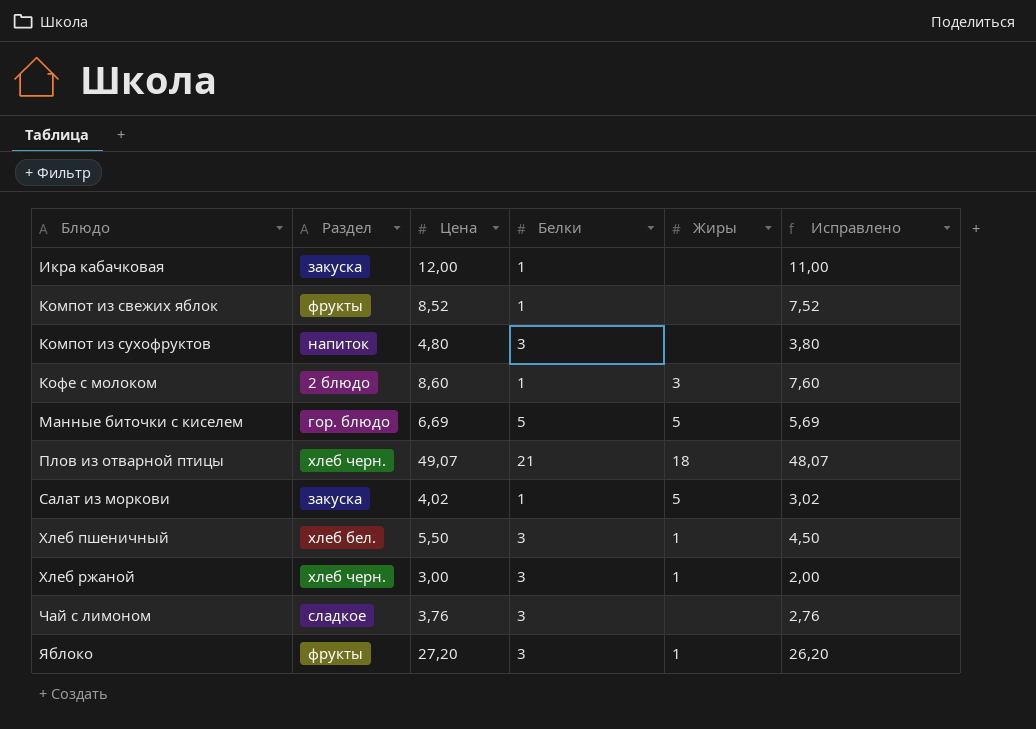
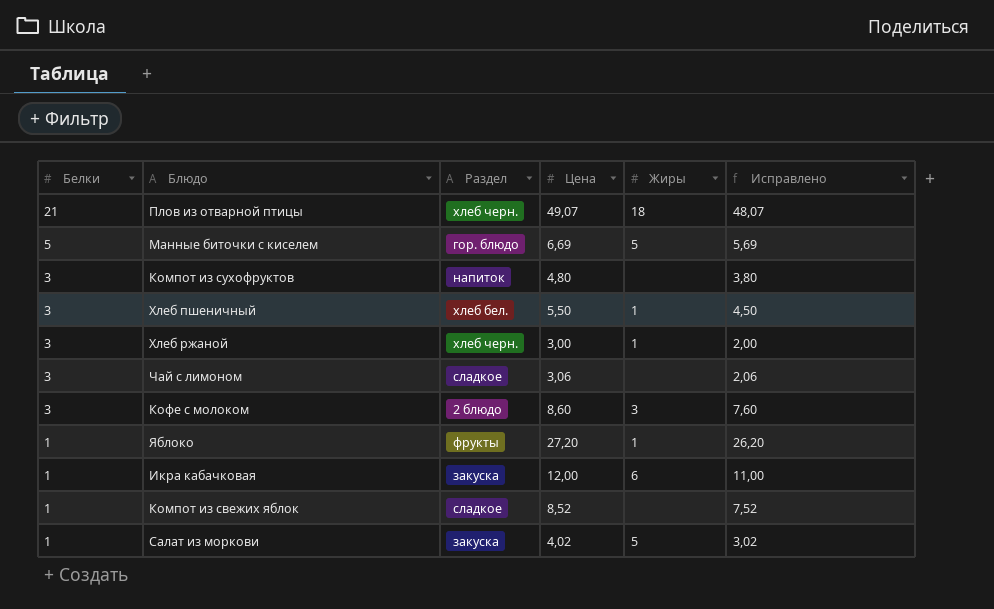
row order: Блюдо ascending -> Белки descending
column Белки | position: 4 -> 1
Чай с лимоном | Цена: 3,76 -> 3,06
Чай с лимоном | Исправлено: 2,76 -> 2,06
Кофе с молоком | Белки: 1 -> 3
Яблоко | Белки: 3 -> 1
Икра кабачковая | Жиры: none -> 6
Компот из свежих яблок | Раздел: фрукты -> сладкое

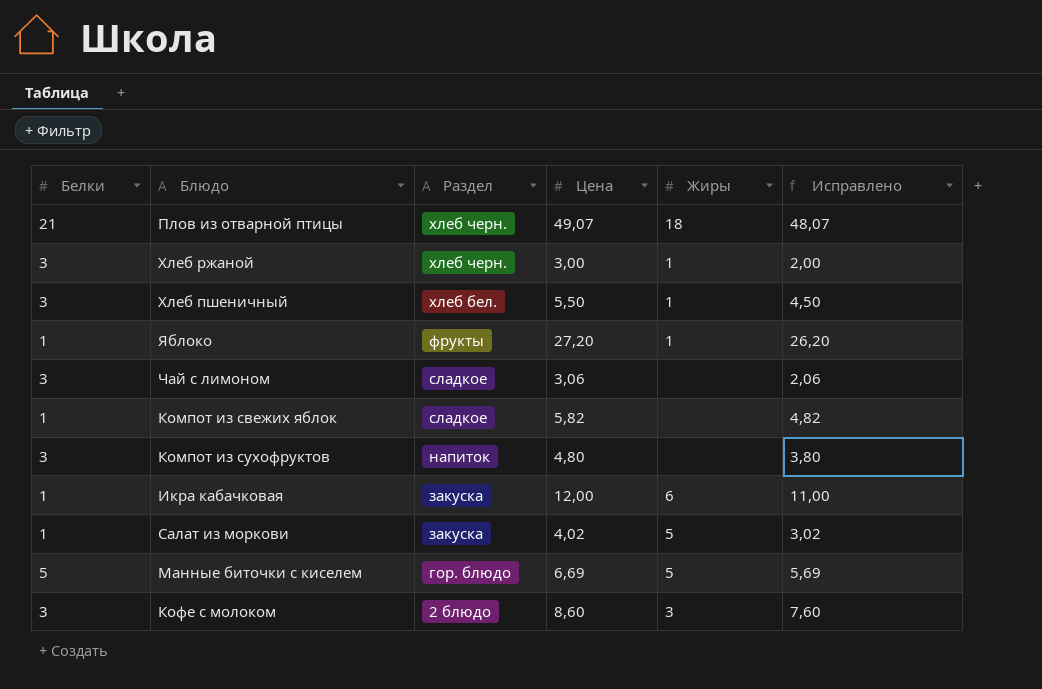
row order: Белки descending -> Раздел descending
Компот из свежих яблок | Цена: 8,52 -> 5,82
Компот из свежих яблок | Исправлено: 7,52 -> 4,82

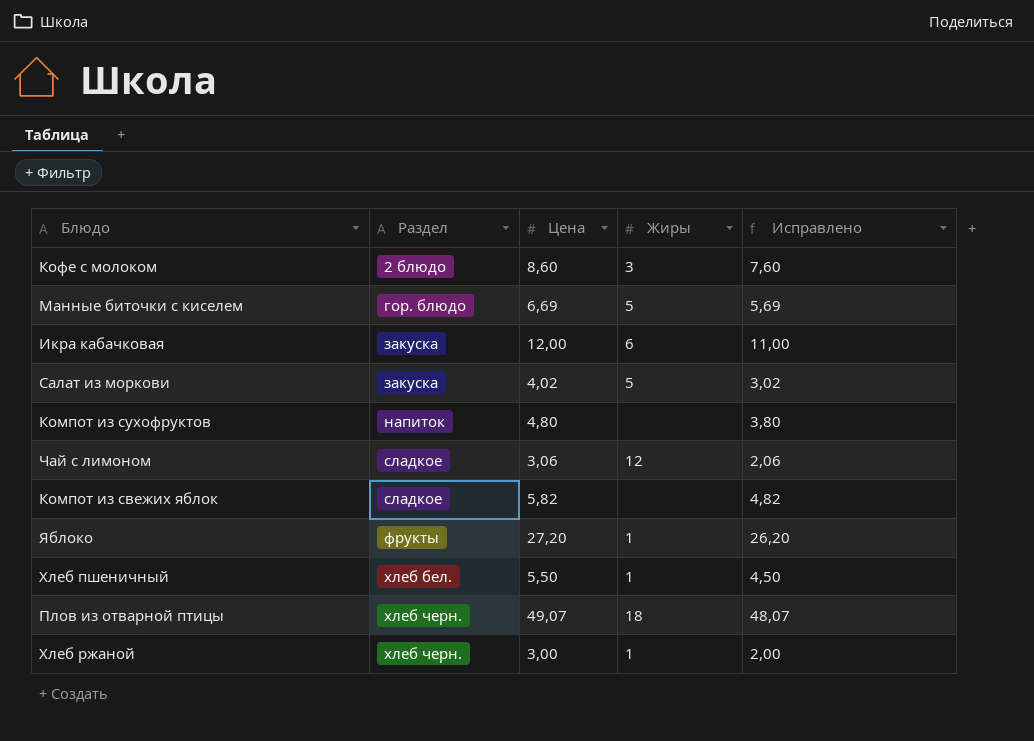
row order: Раздел descending -> Раздел ascending
column Белки | position: 1 -> none
Чай с лимоном | Жиры: none -> 12

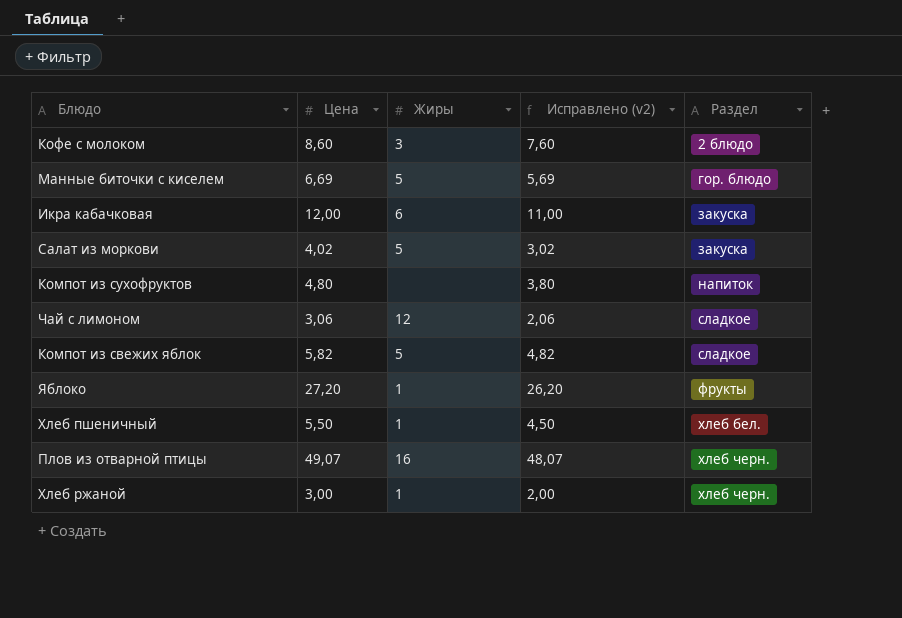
column name: Исправлено -> Исправлено (v2)
column Раздел | position: 2 -> 5
Компот из свежих яблок | Жиры: none -> 5
Плов из отварной птицы | Жиры: 18 -> 16

